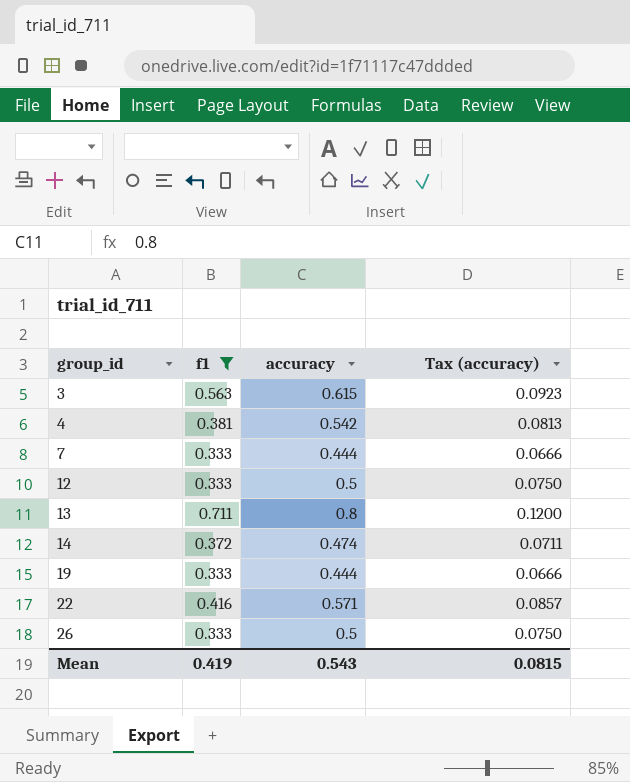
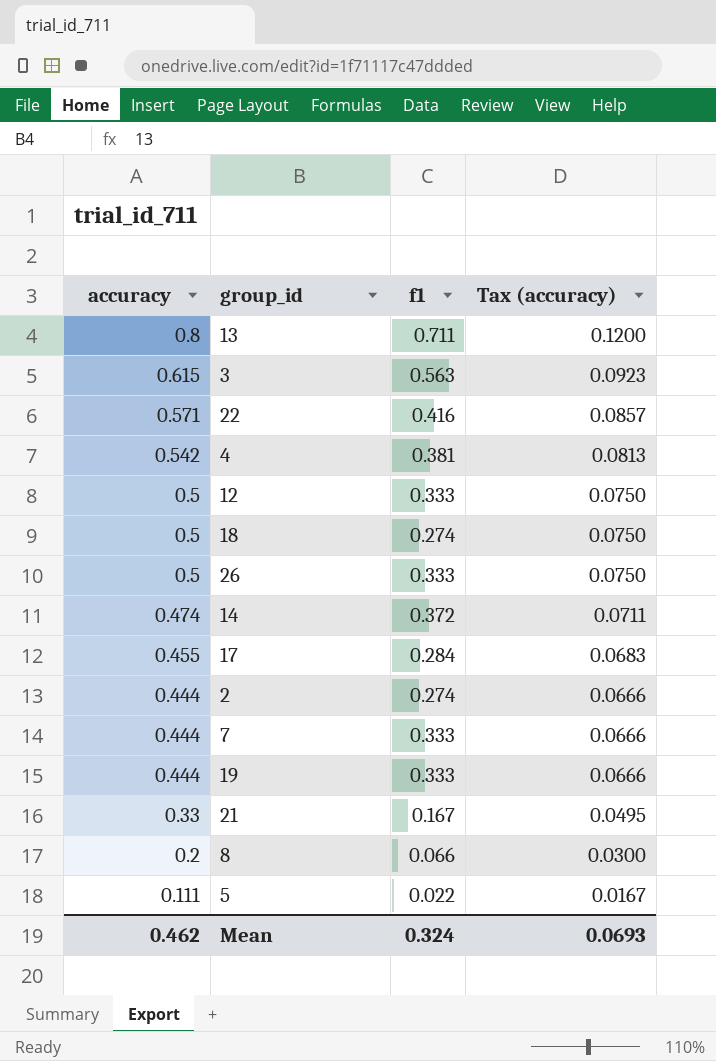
filter: f1 >= 0.333 -> none
row order: group_id ascending -> accuracy descending
column accuracy | position: 3 -> 1
Mean | accuracy: 0.543 -> 0.462
Mean | f1: 0.419 -> 0.324
Mean | Tax (accuracy): 0.0815 -> 0.0693

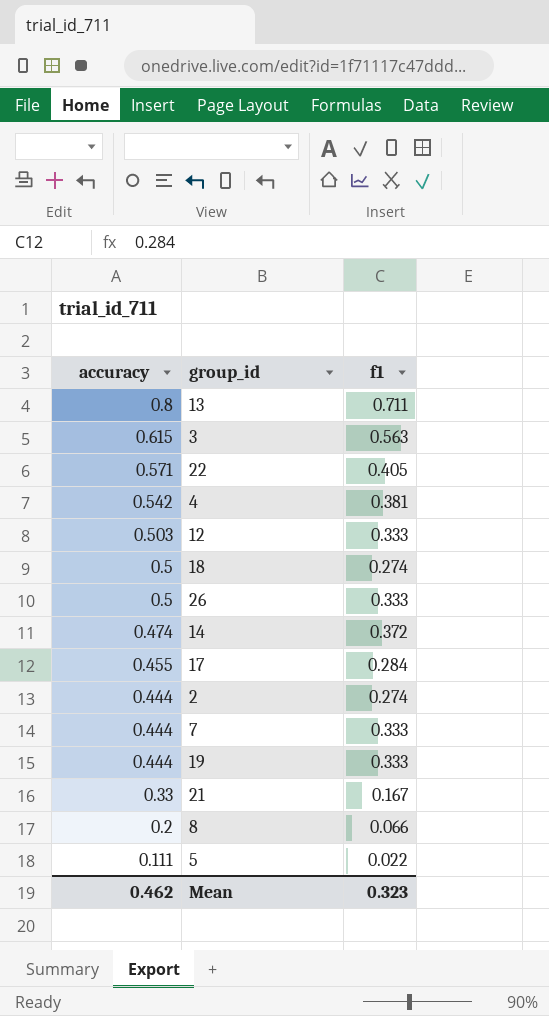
column Tax (accuracy) | formula: [accuracy] * 0.15 -> none
22 | f1: 0.416 -> 0.405
12 | accuracy: 0.5 -> 0.503
Mean | f1: 0.324 -> 0.323

